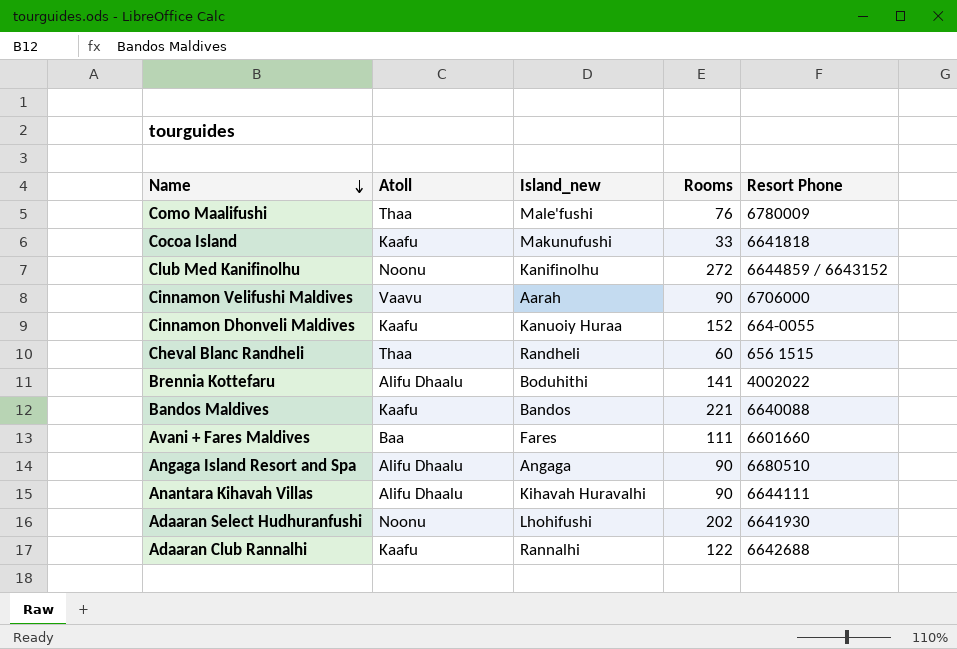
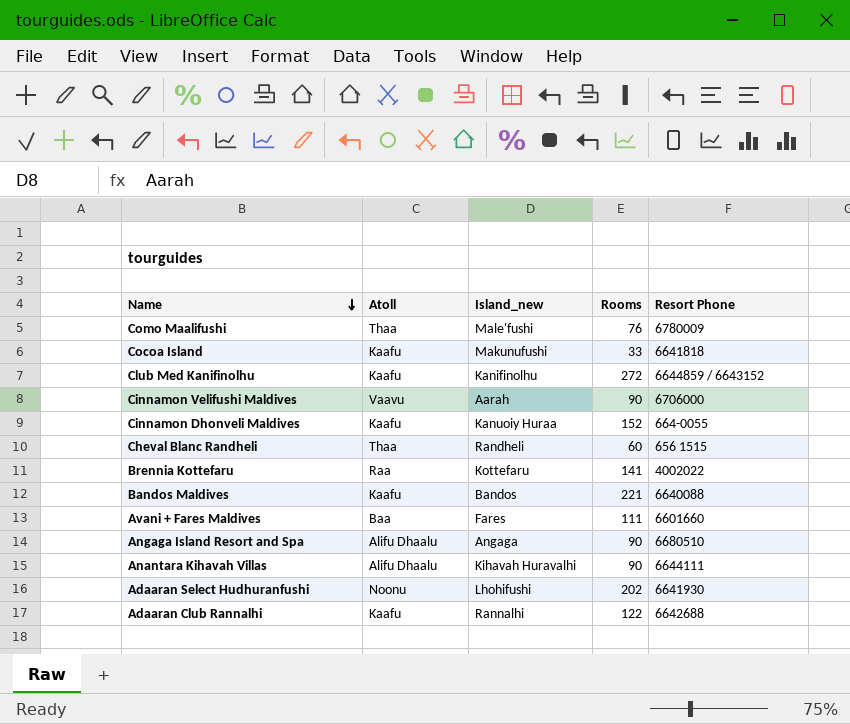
Club Med Kanifinolhu | Atoll: Noonu -> Kaafu
Brennia Kottefaru | Atoll: Alifu Dhaalu -> Raa
Brennia Kottefaru | Island_new: Boduhithi -> Kottefaru

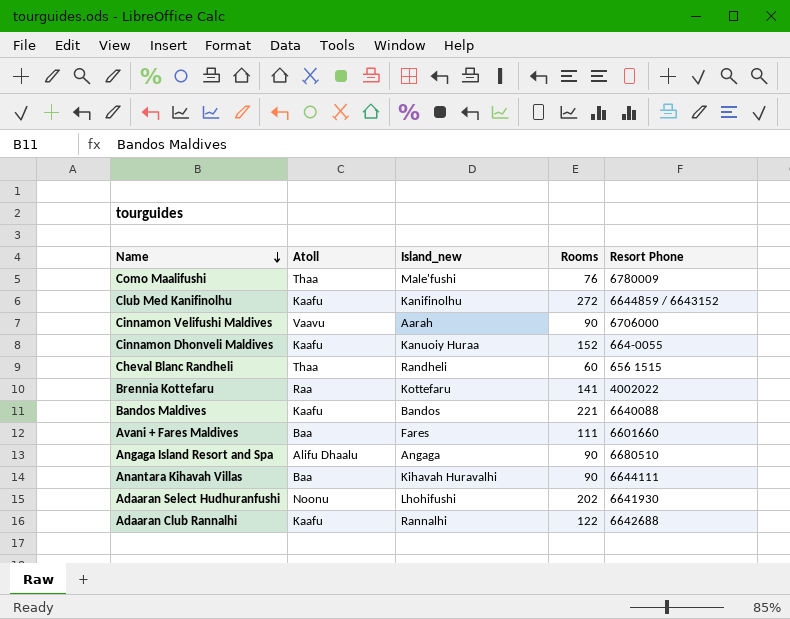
row Cocoa Island: Kaafu | Makunufushi | 33 | 6641818 -> none
Anantara Kihavah Villas | Atoll: Alifu Dhaalu -> Baa

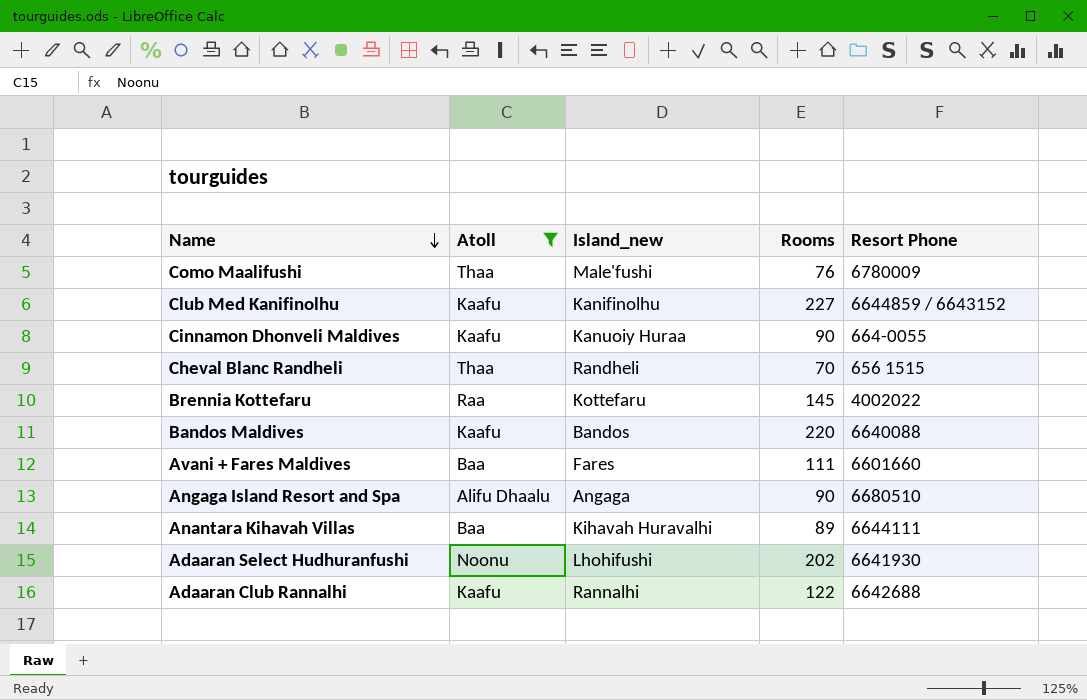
filter: none -> Atoll != Vaavu
Club Med Kanifinolhu | Rooms: 272 -> 227
Cinnamon Dhonveli Maldives | Rooms: 152 -> 90
Cheval Blanc Randheli | Rooms: 60 -> 70
Brennia Kottefaru | Rooms: 141 -> 145
Bandos Maldives | Rooms: 221 -> 220
Anantara Kihavah Villas | Rooms: 90 -> 89

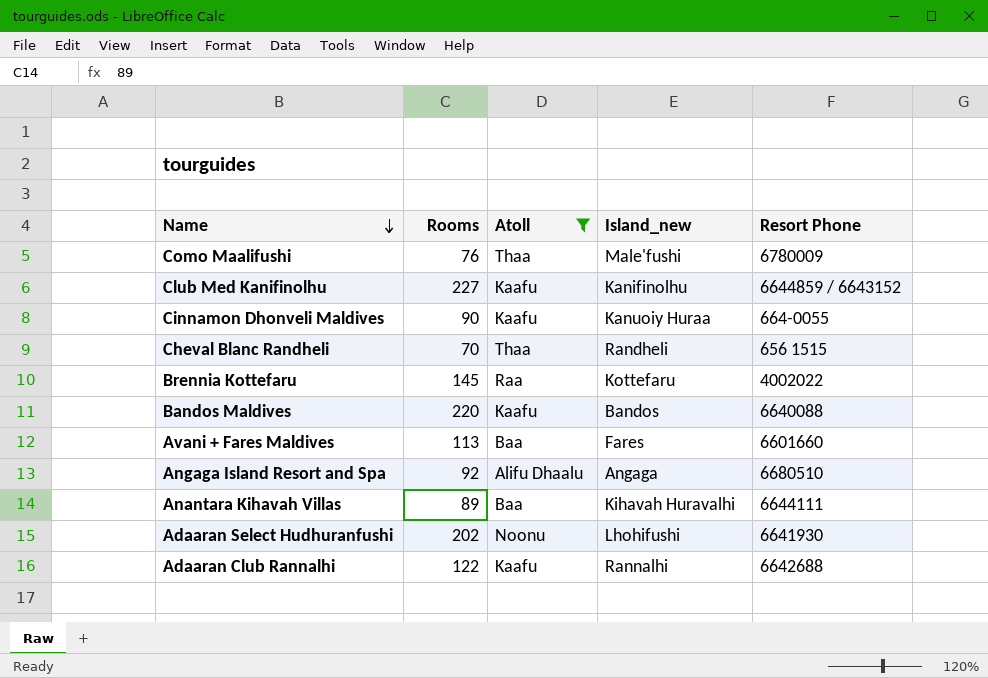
column Rooms | position: 4 -> 2
Avani + Fares Maldives | Rooms: 111 -> 113
Angaga Island Resort and Spa | Rooms: 90 -> 92

